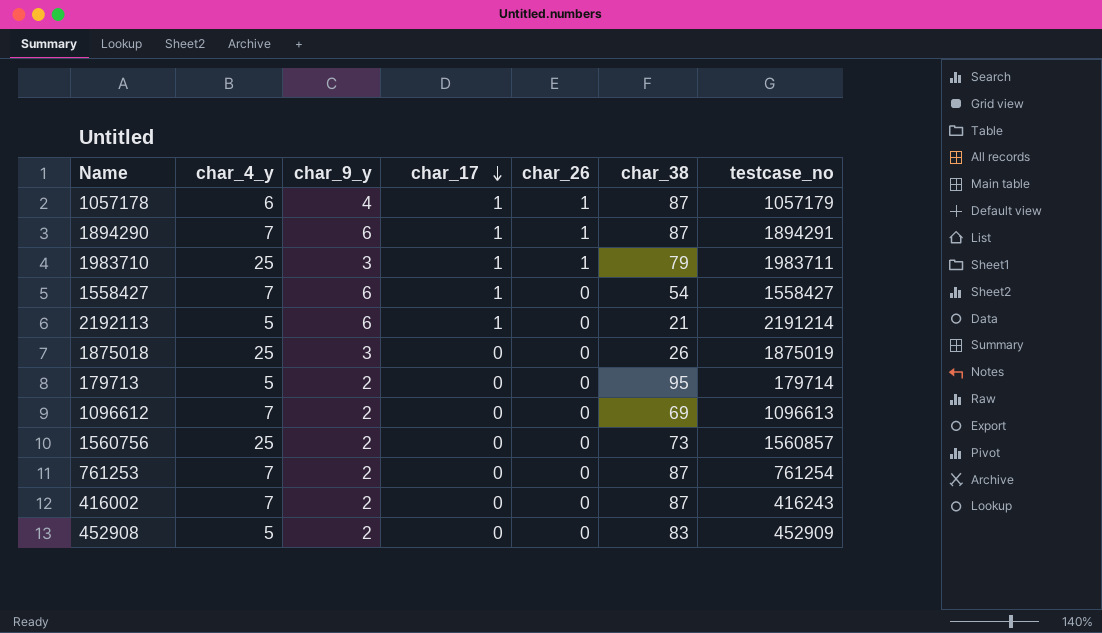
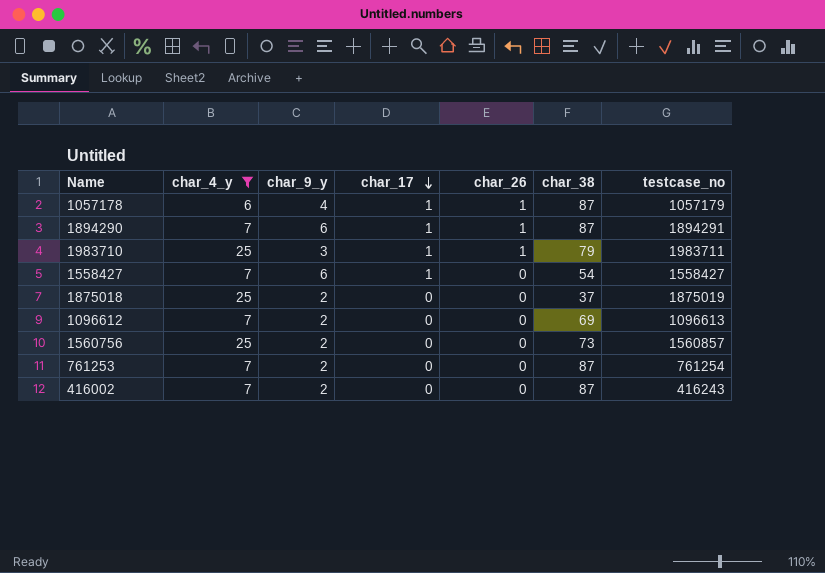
filter: none -> char_4_y != 5
1875018 | char_9_y: 3 -> 2
1875018 | char_38: 26 -> 37

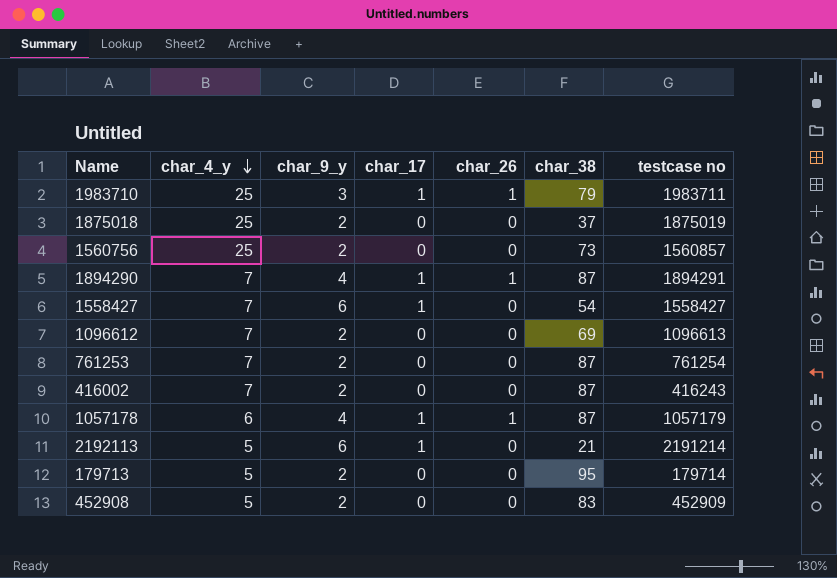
filter: char_4_y != 5 -> none
row order: char_17 descending -> char_4_y descending
column name: testcase_no -> testcase no
1894290 | char_9_y: 6 -> 4

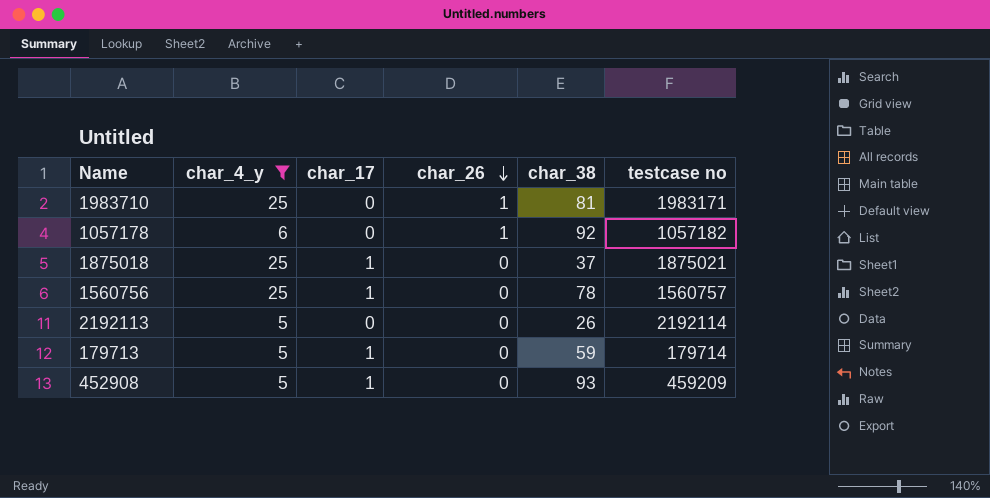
filter: none -> char_4_y != 7
row order: char_4_y descending -> char_26 descending
column char_9_y | position: 3 -> none
1983710 | char_17: 1 -> 0
1983710 | char_38: 79 -> 81
1983710 | testcase no: 1983711 -> 1983171
1057178 | char_17: 1 -> 0
1057178 | char_38: 87 -> 92
1057178 | testcase no: 1057179 -> 1057182
1875018 | char_17: 0 -> 1
1875018 | testcase no: 1875019 -> 1875021
1560756 | char_17: 0 -> 1
1560756 | char_38: 73 -> 78
1560756 | testcase no: 1560857 -> 1560757
2192113 | char_17: 1 -> 0
2192113 | char_38: 21 -> 26
2192113 | testcase no: 2191214 -> 2192114
179713 | char_17: 0 -> 1
179713 | char_38: 95 -> 59
452908 | char_17: 0 -> 1
452908 | char_38: 83 -> 93
452908 | testcase no: 452909 -> 459209

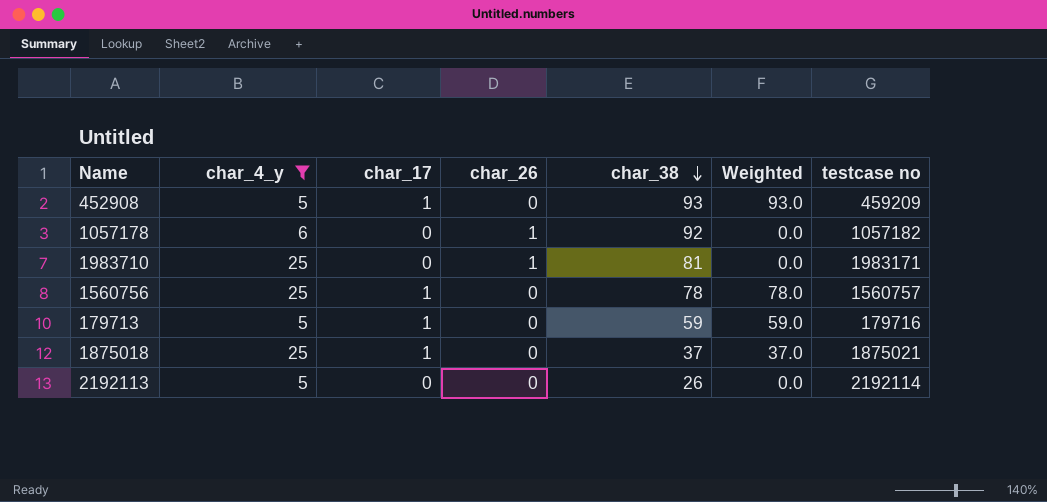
row order: char_26 descending -> char_38 descending
column Weighted | formula: none -> [char_17] * [char_38]
179713 | testcase no: 179714 -> 179716

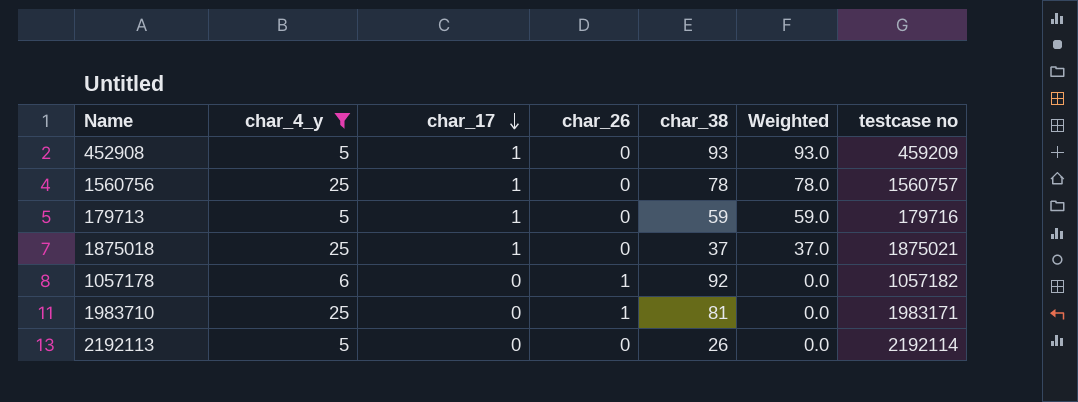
row order: char_38 descending -> char_17 descending

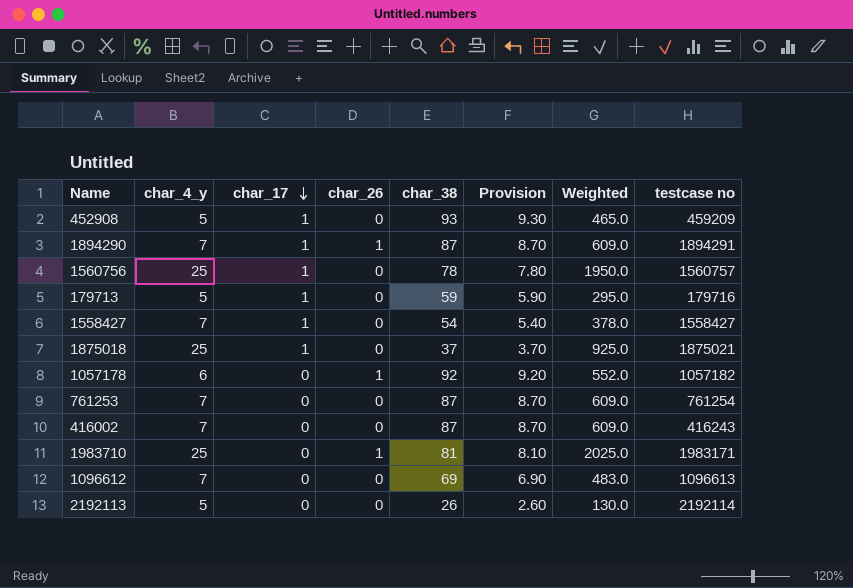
filter: char_4_y != 7 -> none
column Provision | formula: none -> [char_38] * 0.1
column Weighted | formula: [char_17] * [char_38] -> [char_4_y] * [char_38]

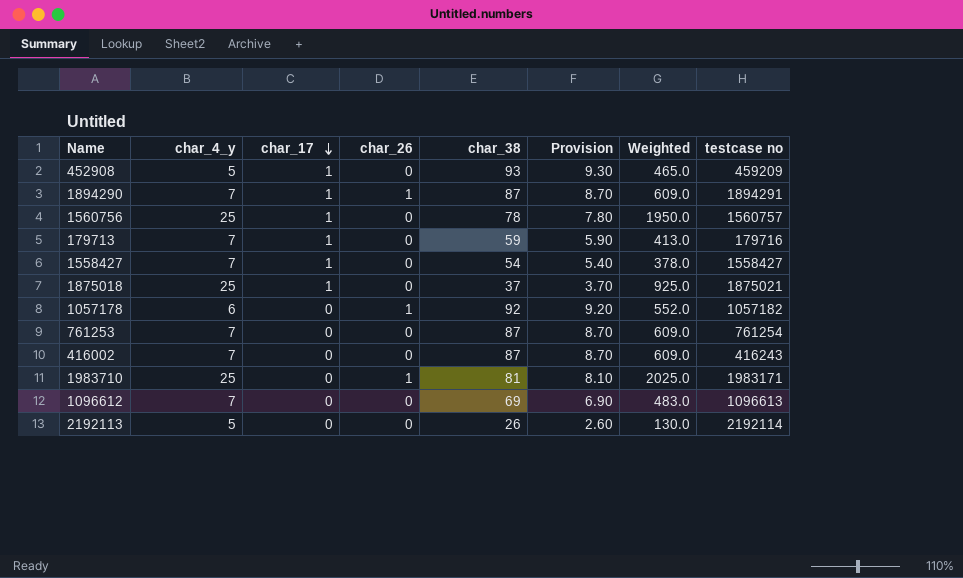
179713 | char_4_y: 5 -> 7
179713 | Weighted: 295.0 -> 413.0

